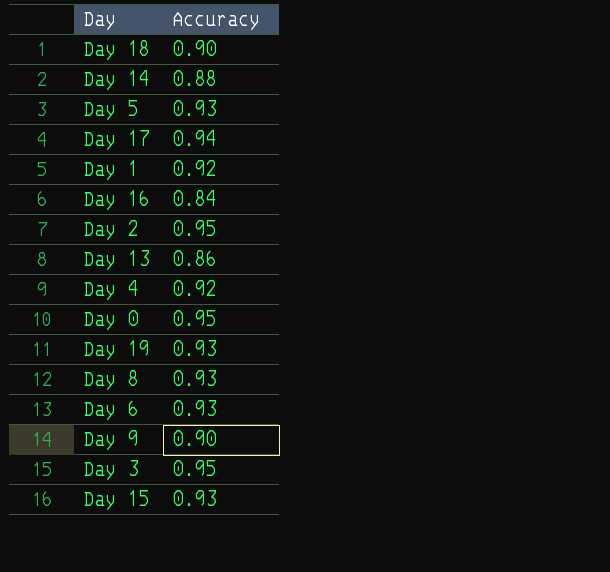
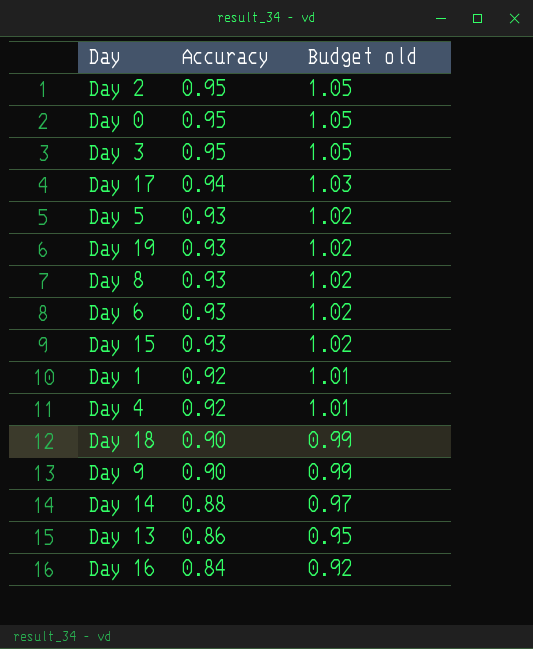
row order: none -> Accuracy descending
column Budget old | formula: none -> [Accuracy] * 1.1

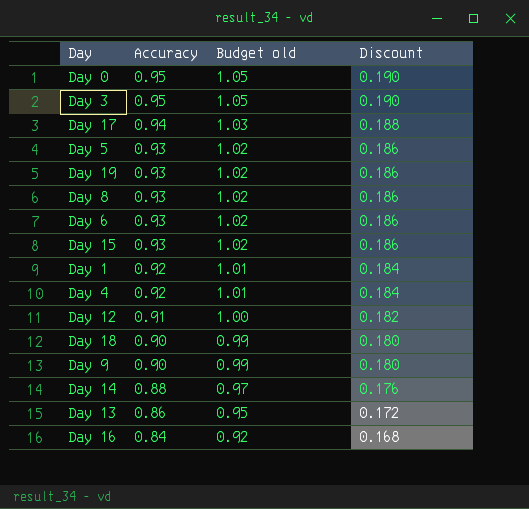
column Discount | formula: none -> [Accuracy] * 0.2
row Day 2: 0.95 | 1.05 -> none
row Day 12: none -> 0.91 | 1.00 | 0.182

